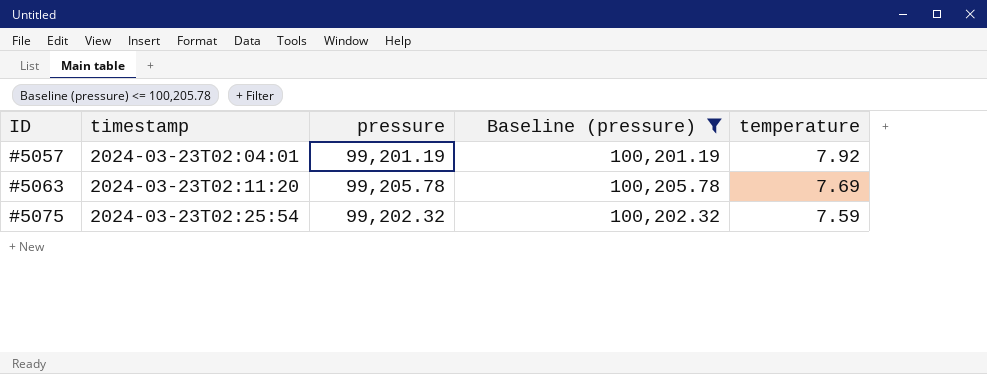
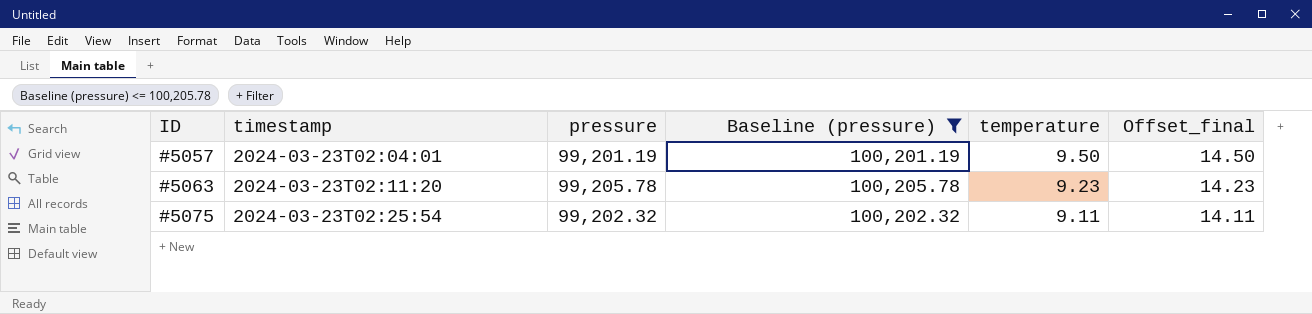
column Offset_final | formula: none -> [temperature] + 5
#5057 | temperature: 7.92 -> 9.50
#5063 | temperature: 7.69 -> 9.23
#5075 | temperature: 7.59 -> 9.11

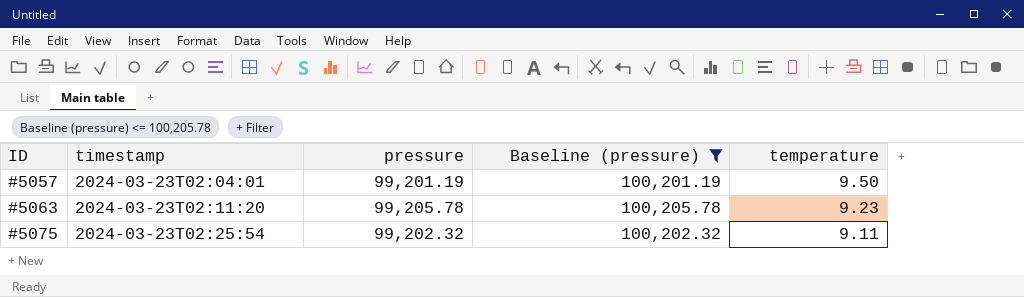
column Offset_final | formula: [temperature] + 5 -> none

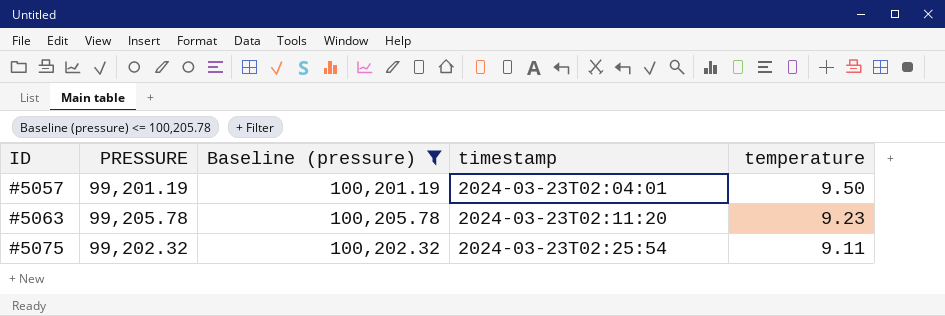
column name: pressure -> PRESSURE
column timestamp | position: 2 -> 4

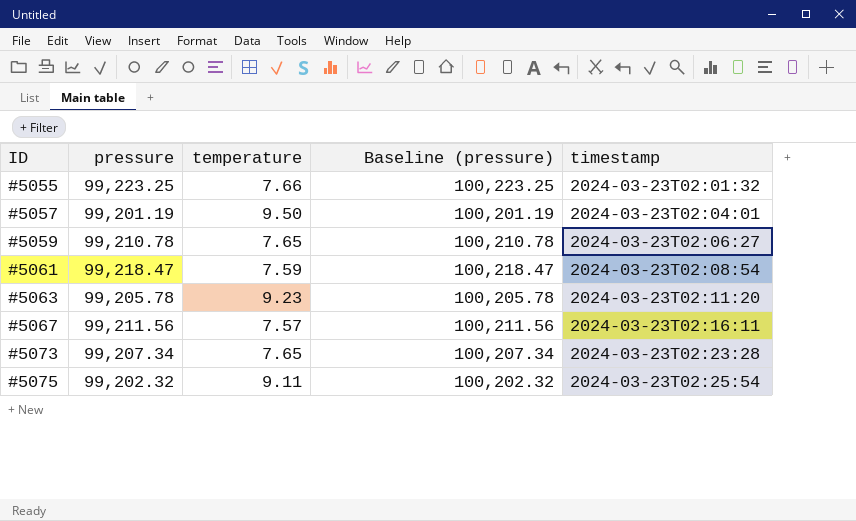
filter: Baseline (pressure) <= 100,205.78 -> none
column name: PRESSURE -> pressure
column temperature | position: 5 -> 3

